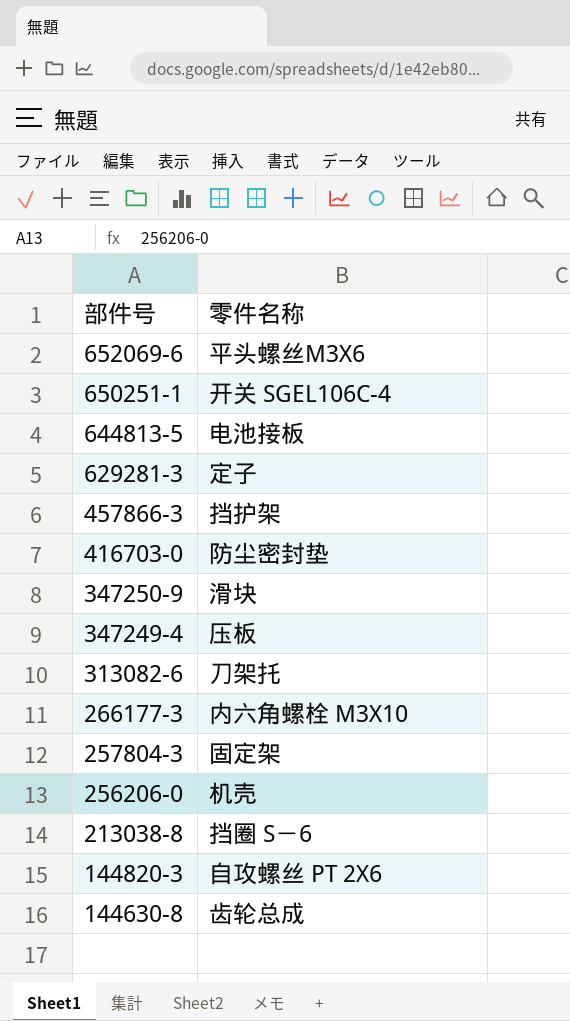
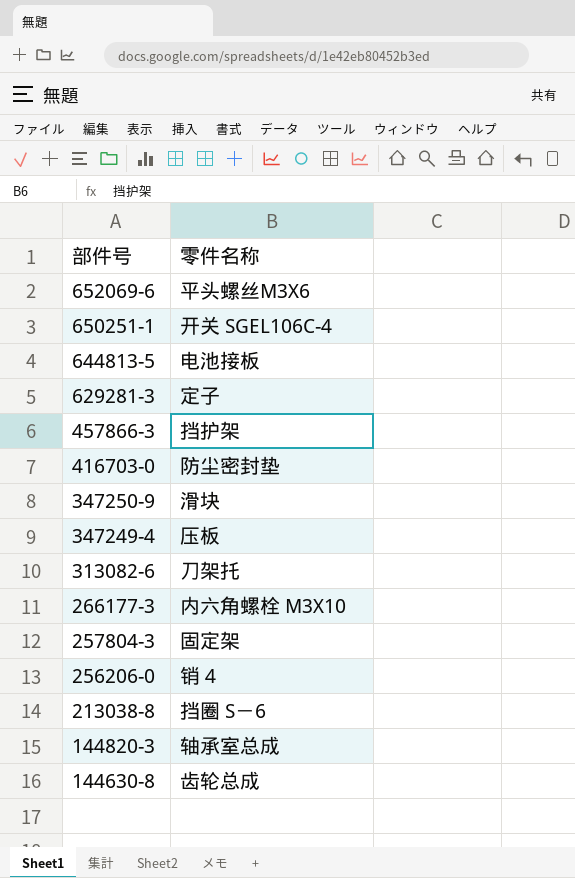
256206-0 | 零件名称: 机壳 -> 销 4
144820-3 | 零件名称: 自攻螺丝 PT 2X6 -> 轴承室总成

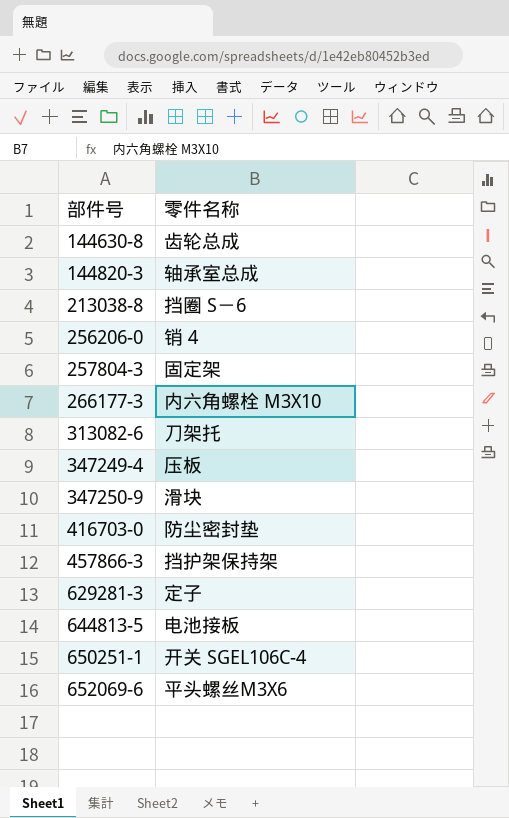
row order: 部件号 descending -> 部件号 ascending
457866-3 | 零件名称: 挡护架 -> 挡护架保持架

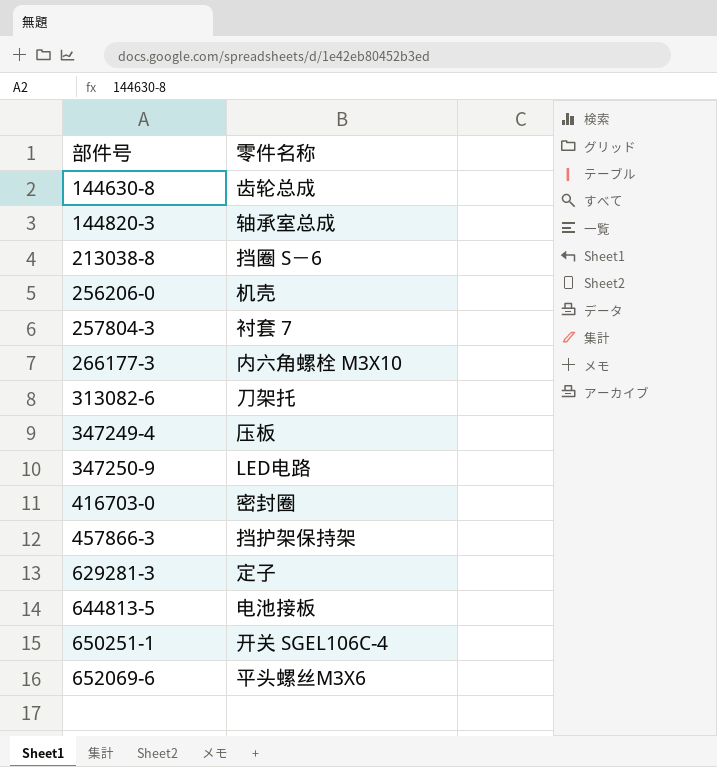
256206-0 | 零件名称: 销 4 -> 机壳
257804-3 | 零件名称: 固定架 -> 衬套 7
347250-9 | 零件名称: 滑块 -> LED电路
416703-0 | 零件名称: 防尘密封垫 -> 密封圈

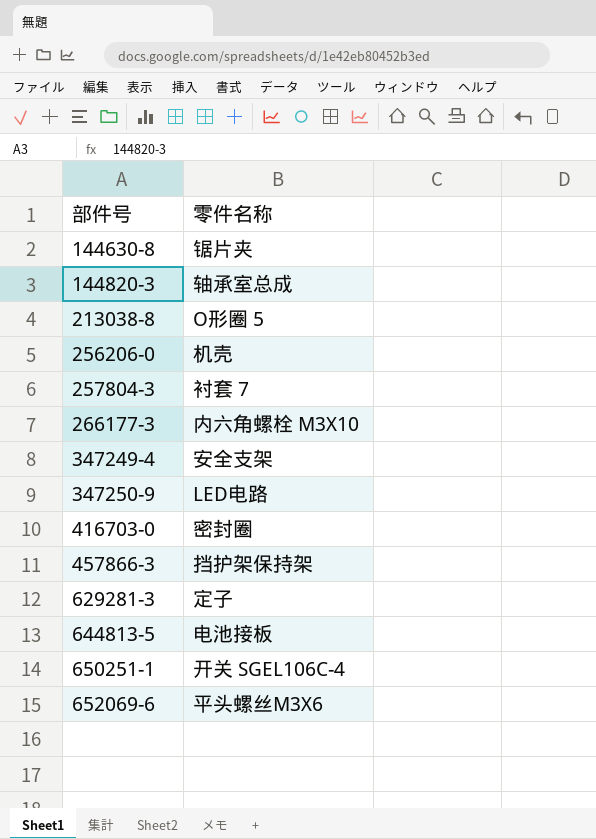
row 313082-6: 刀架托 -> none
144630-8 | 零件名称: 齿轮总成 -> 锯片夹
213038-8 | 零件名称: 挡圈 S－6 -> O形圈 5
347249-4 | 零件名称: 压板 -> 安全支架

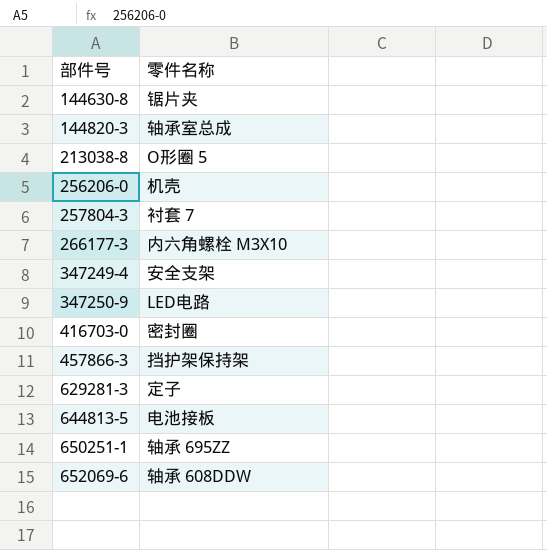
650251-1 | 零件名称: 开关 SGEL106C-4 -> 轴承 695ZZ
652069-6 | 零件名称: 平头螺丝M3X6 -> 轴承 608DDW

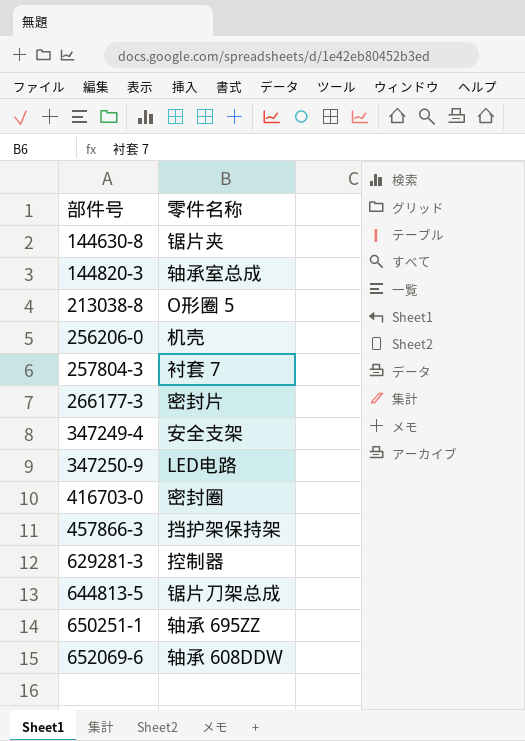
266177-3 | 零件名称: 内六角螺栓 M3X10 -> 密封片
629281-3 | 零件名称: 定子 -> 控制器
644813-5 | 零件名称: 电池接板 -> 锯片刀架总成

